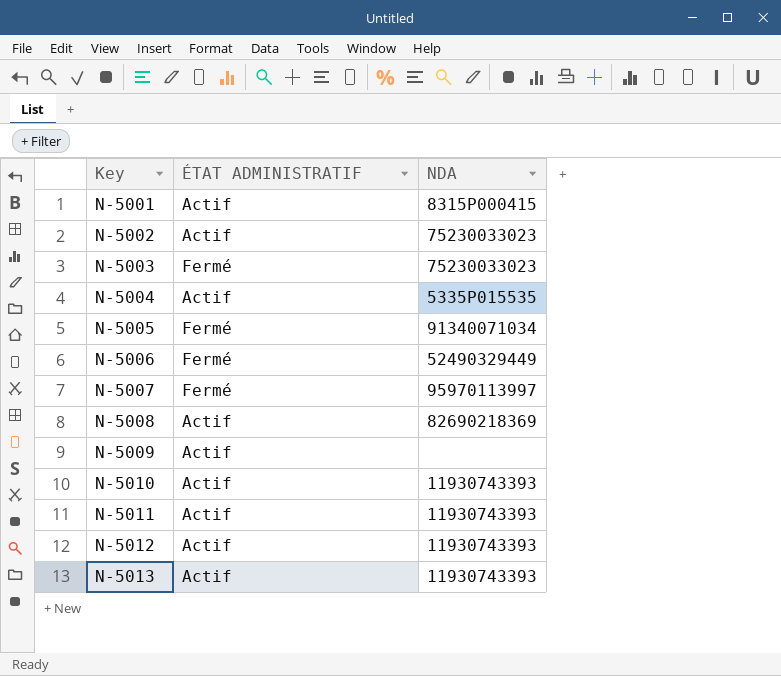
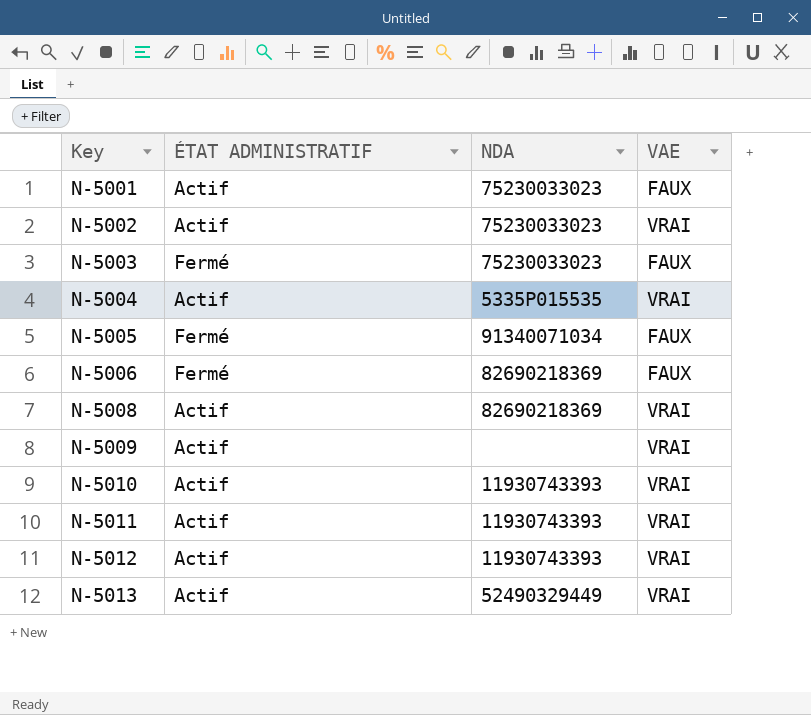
column VAE | position: none -> 4
row N-5007: Fermé | 95970113997 -> none
N-5001 | NDA: 8315P000415 -> 75230033023
N-5006 | NDA: 52490329449 -> 82690218369
N-5013 | NDA: 11930743393 -> 52490329449

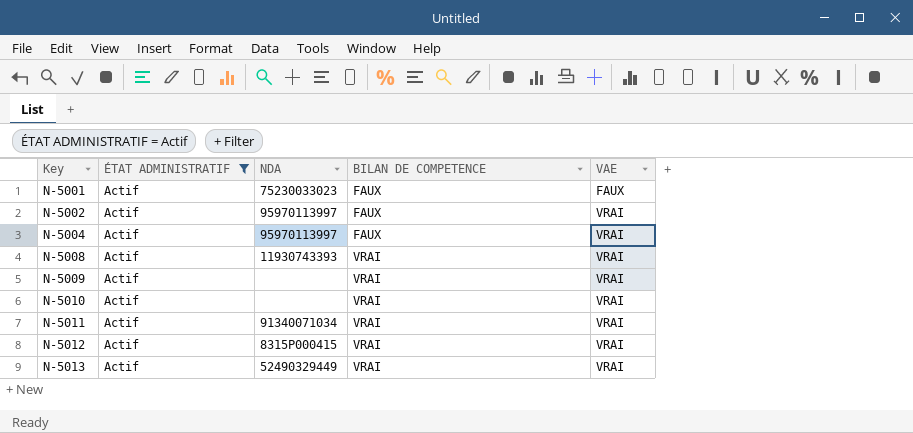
filter: none -> ÉTAT ADMINISTRATIF = Actif
column BILAN DE COMPETENCE | position: none -> 4
N-5002 | NDA: 75230033023 -> 95970113997
N-5004 | NDA: 5335P015535 -> 95970113997
N-5008 | NDA: 82690218369 -> 11930743393
N-5010 | NDA: 11930743393 -> none
N-5011 | NDA: 11930743393 -> 91340071034
N-5012 | NDA: 11930743393 -> 8315P000415

